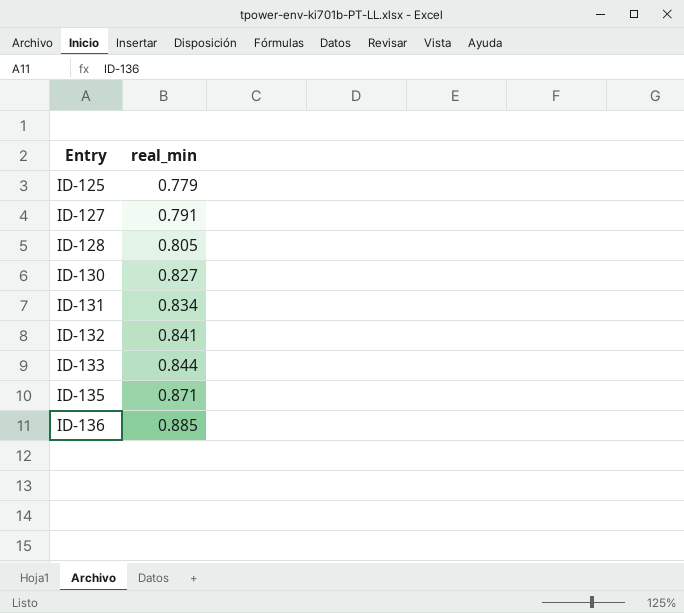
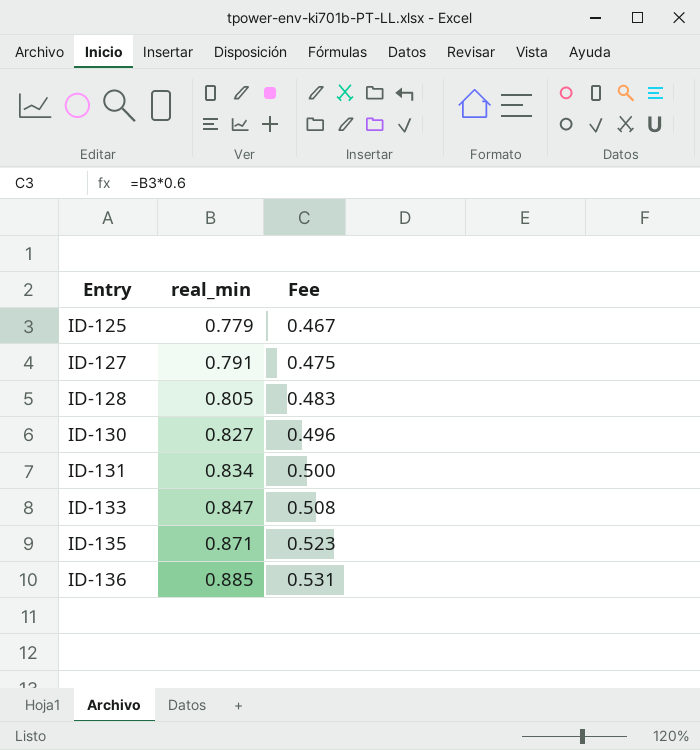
column Fee | formula: none -> [real_min] * 0.6
row ID-132: 0.841 -> none
ID-133 | real_min: 0.844 -> 0.847

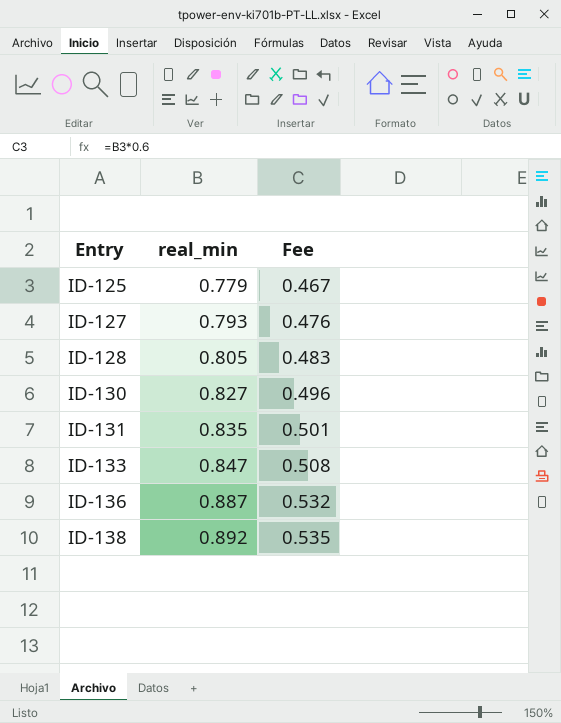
row ID-135: 0.871 | 0.523 -> none
ID-127 | real_min: 0.791 -> 0.793
ID-127 | Fee: 0.475 -> 0.476
ID-131 | real_min: 0.834 -> 0.835
ID-131 | Fee: 0.500 -> 0.501
ID-136 | real_min: 0.885 -> 0.887
ID-136 | Fee: 0.531 -> 0.532
row ID-138: none -> 0.892 | 0.535

